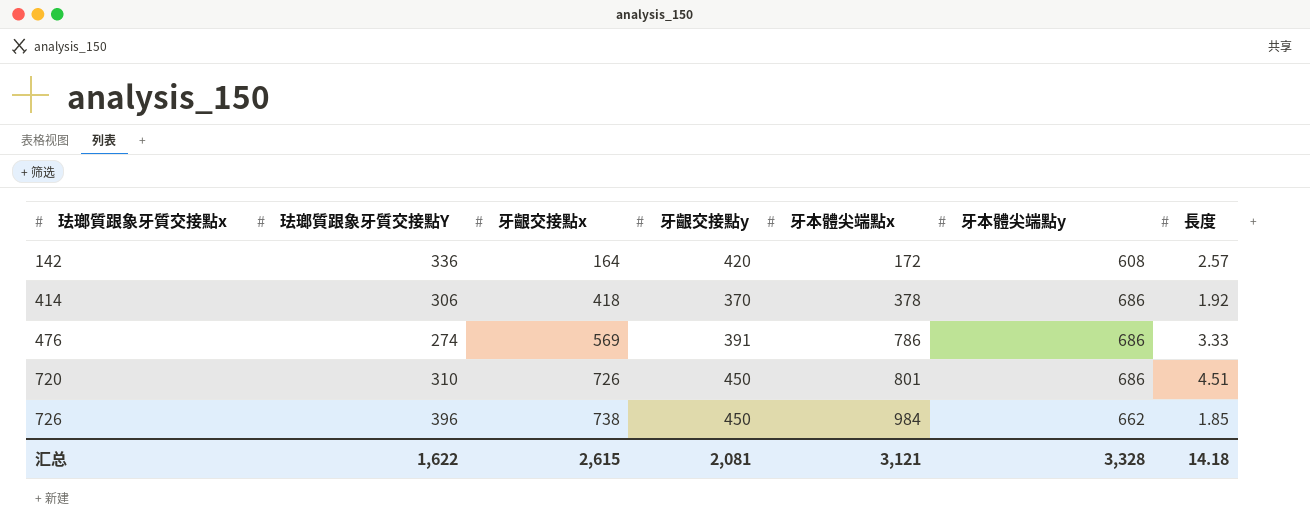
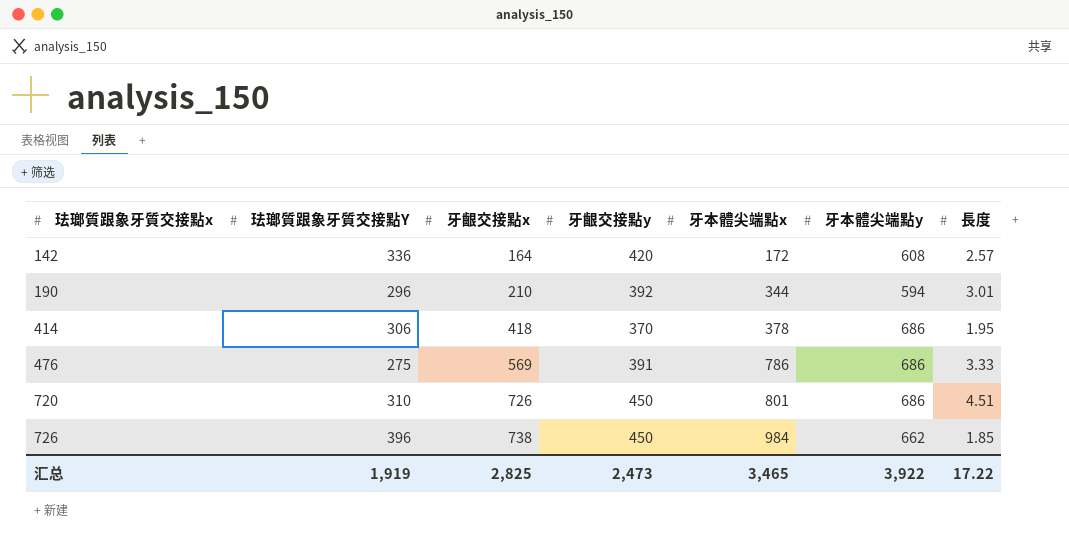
row 190: none -> 296 | 210 | 392 | 344 | 594 | 3.01
414 | 長度: 1.92 -> 1.95
476 | 珐瑯質跟象牙質交接點Y: 274 -> 275
汇总 | 珐瑯質跟象牙質交接點Y: 1,622 -> 1,919
汇总 | 牙齦交接點x: 2,615 -> 2,825
汇总 | 牙齦交接點y: 2,081 -> 2,473
汇总 | 牙本體尖端點x: 3,121 -> 3,465
汇总 | 牙本體尖端點y: 3,328 -> 3,922
汇总 | 長度: 14.18 -> 17.22

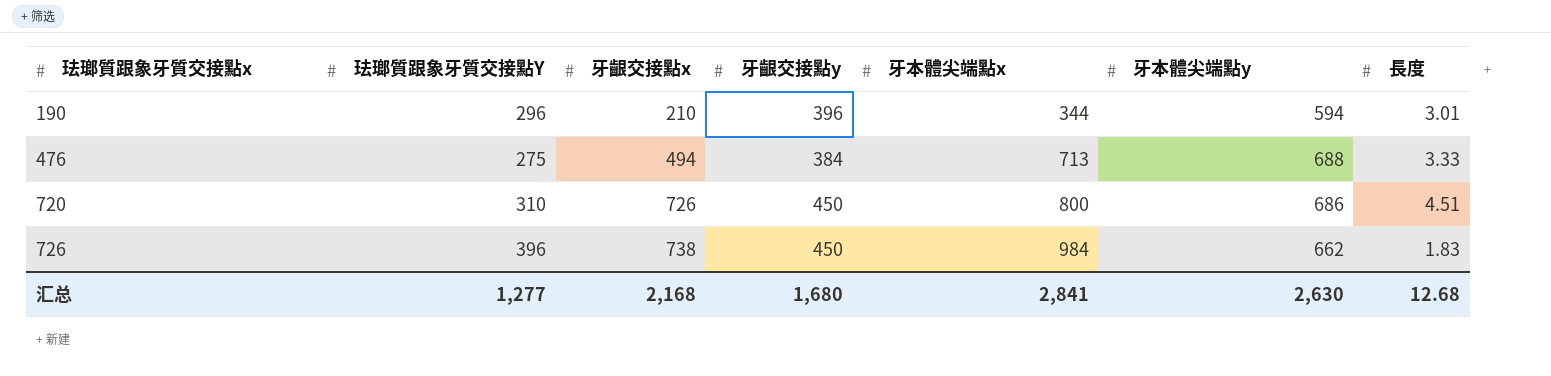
row 142: 336 | 164 | 420 | 172 | 608 | 2.57 -> none
row 414: 306 | 418 | 370 | 378 | 686 | 1.95 -> none
190 | 牙齦交接點y: 392 -> 396
476 | 牙齦交接點x: 569 -> 494
476 | 牙齦交接點y: 391 -> 384
476 | 牙本體尖端點x: 786 -> 713
476 | 牙本體尖端點y: 686 -> 688
720 | 牙本體尖端點x: 801 -> 800
726 | 長度: 1.85 -> 1.83
汇总 | 珐瑯質跟象牙質交接點Y: 1,919 -> 1,277
汇总 | 牙齦交接點x: 2,825 -> 2,168
汇总 | 牙齦交接點y: 2,473 -> 1,680
汇总 | 牙本體尖端點x: 3,465 -> 2,841
汇总 | 牙本體尖端點y: 3,922 -> 2,630
汇总 | 長度: 17.22 -> 12.68

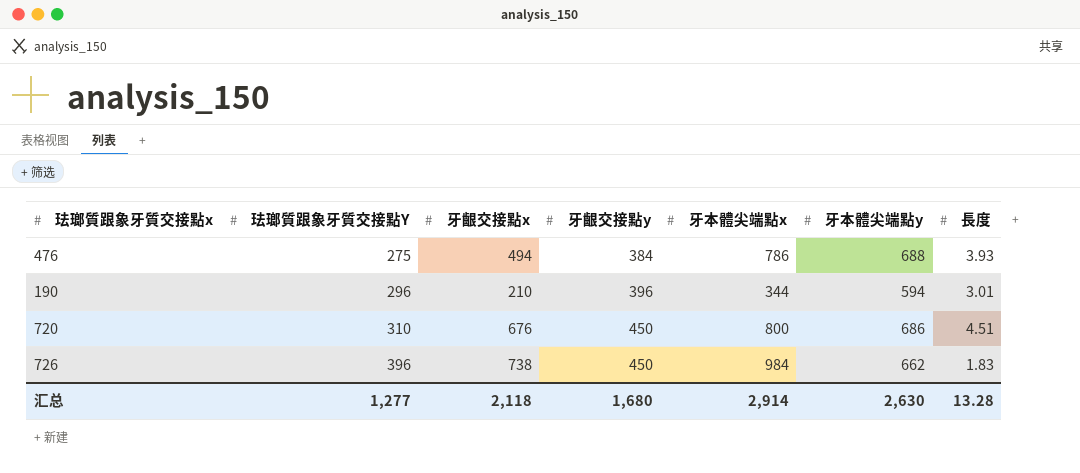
row order: 珐瑯質跟象牙質交接點x ascending -> 珐瑯質跟象牙質交接點Y ascending
476 | 牙本體尖端點x: 713 -> 786
476 | 長度: 3.33 -> 3.93
720 | 牙齦交接點x: 726 -> 676
汇总 | 牙齦交接點x: 2,168 -> 2,118
汇总 | 牙本體尖端點x: 2,841 -> 2,914
汇总 | 長度: 12.68 -> 13.28

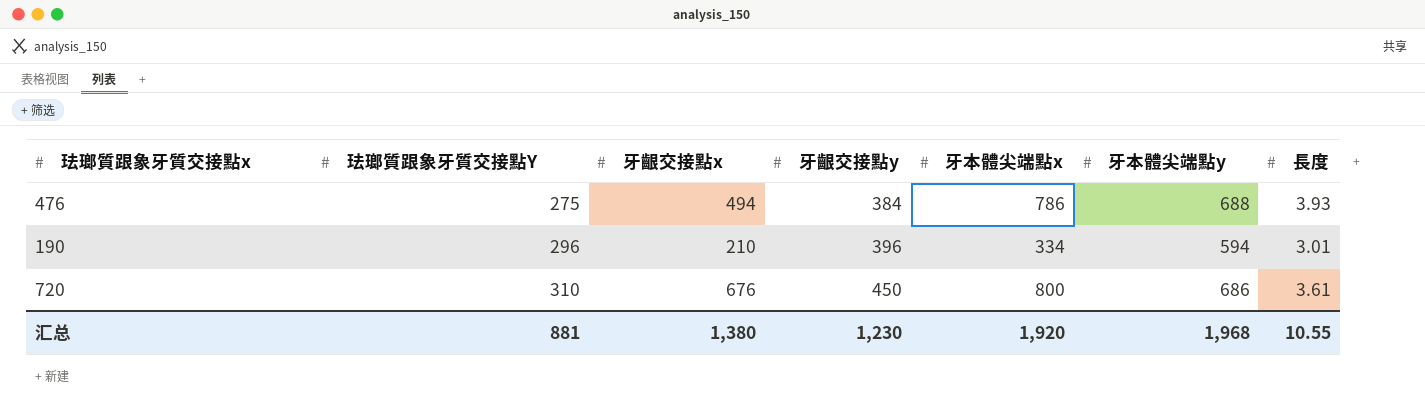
row 726: 396 | 738 | 450 | 984 | 662 | 1.83 -> none
190 | 牙本體尖端點x: 344 -> 334
720 | 長度: 4.51 -> 3.61
汇总 | 珐瑯質跟象牙質交接點Y: 1,277 -> 881
汇总 | 牙齦交接點x: 2,118 -> 1,380
汇总 | 牙齦交接點y: 1,680 -> 1,230
汇总 | 牙本體尖端點x: 2,914 -> 1,920
汇总 | 牙本體尖端點y: 2,630 -> 1,968
汇总 | 長度: 13.28 -> 10.55

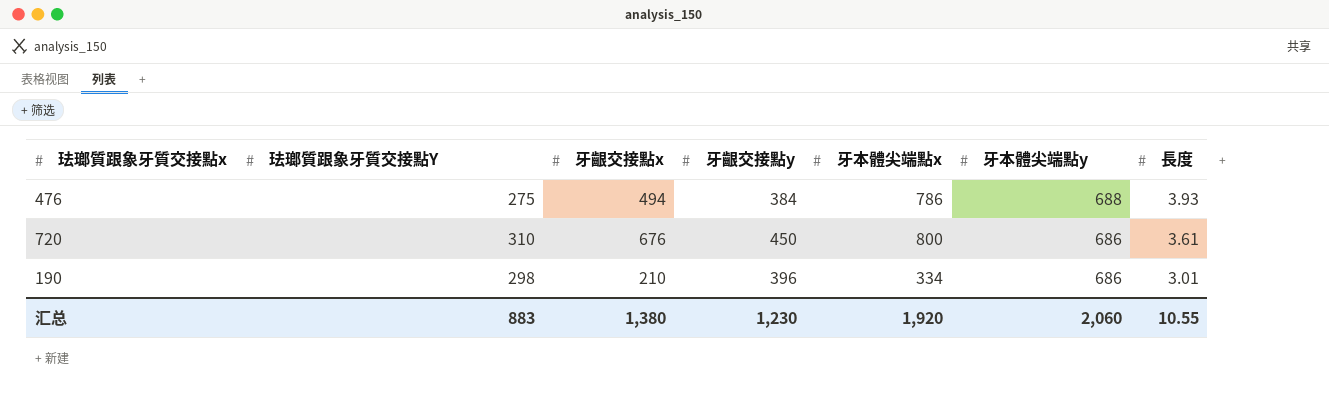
row order: 珐瑯質跟象牙質交接點Y ascending -> 牙本體尖端點y descending
190 | 珐瑯質跟象牙質交接點Y: 296 -> 298
190 | 牙本體尖端點y: 594 -> 686
汇总 | 珐瑯質跟象牙質交接點Y: 881 -> 883
汇总 | 牙本體尖端點y: 1,968 -> 2,060

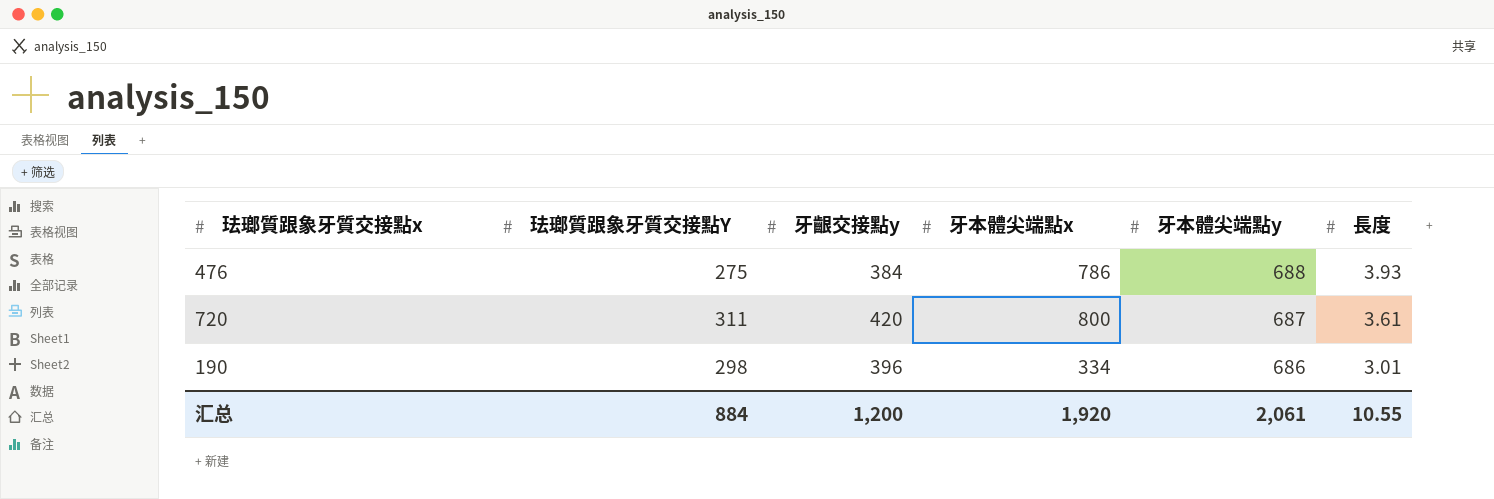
column 牙齦交接點x | position: 3 -> none
720 | 珐瑯質跟象牙質交接點Y: 310 -> 311
720 | 牙齦交接點y: 450 -> 420
720 | 牙本體尖端點y: 686 -> 687
汇总 | 珐瑯質跟象牙質交接點Y: 883 -> 884
汇总 | 牙齦交接點y: 1,230 -> 1,200
汇总 | 牙本體尖端點y: 2,060 -> 2,061

